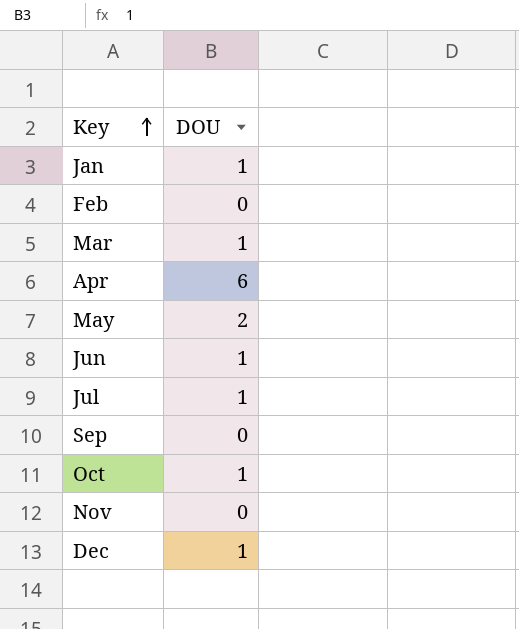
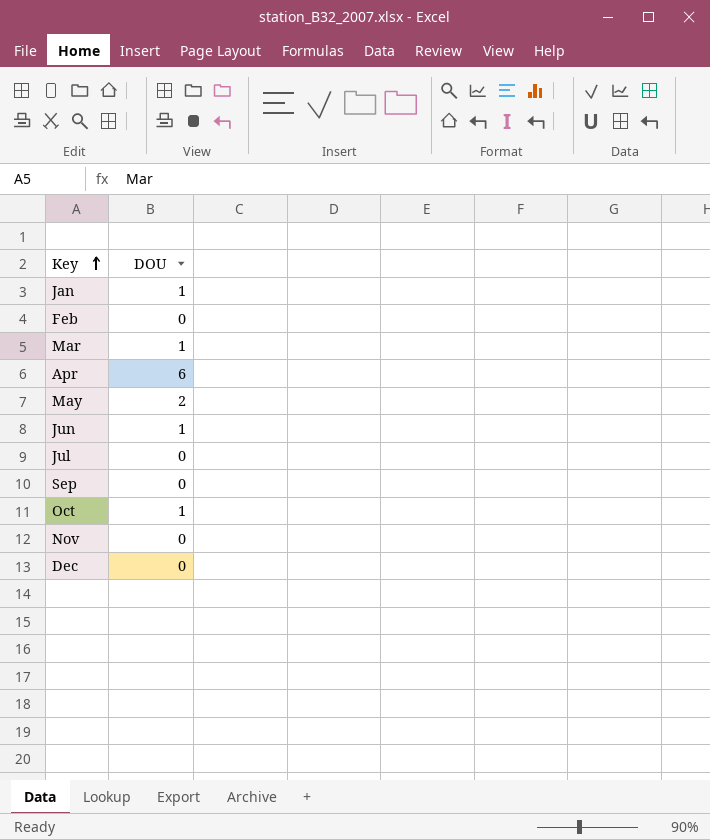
Jul | DOU: 1 -> 0
Dec | DOU: 1 -> 0

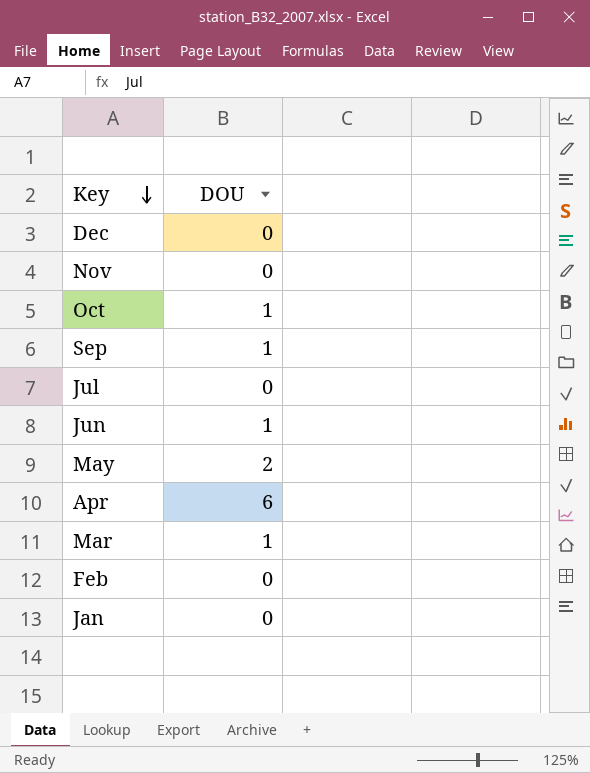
row order: Key ascending -> Key descending
Sep | DOU: 0 -> 1
Jan | DOU: 1 -> 0

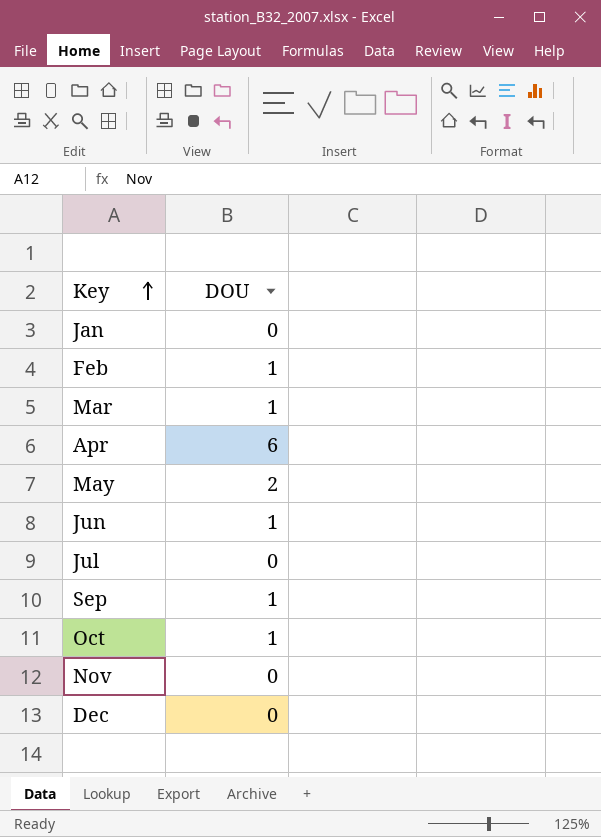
row order: Key descending -> Key ascending
Feb | DOU: 0 -> 1

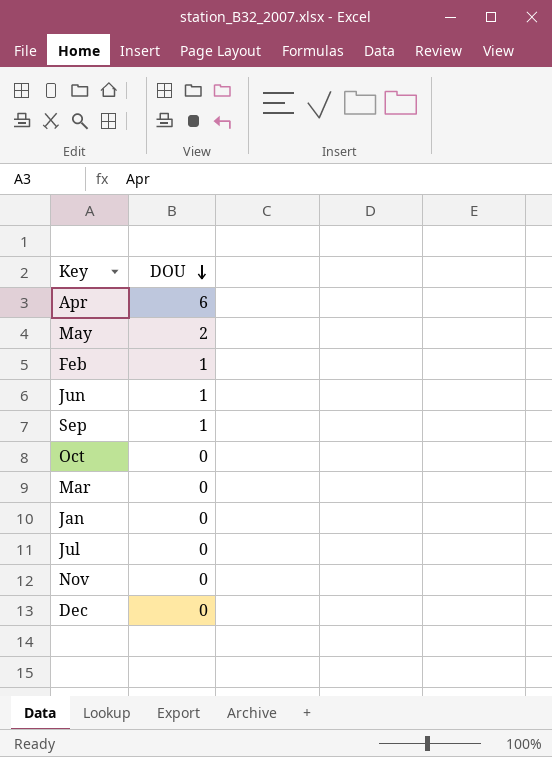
row order: Key ascending -> DOU descending
Oct | DOU: 1 -> 0
Mar | DOU: 1 -> 0

